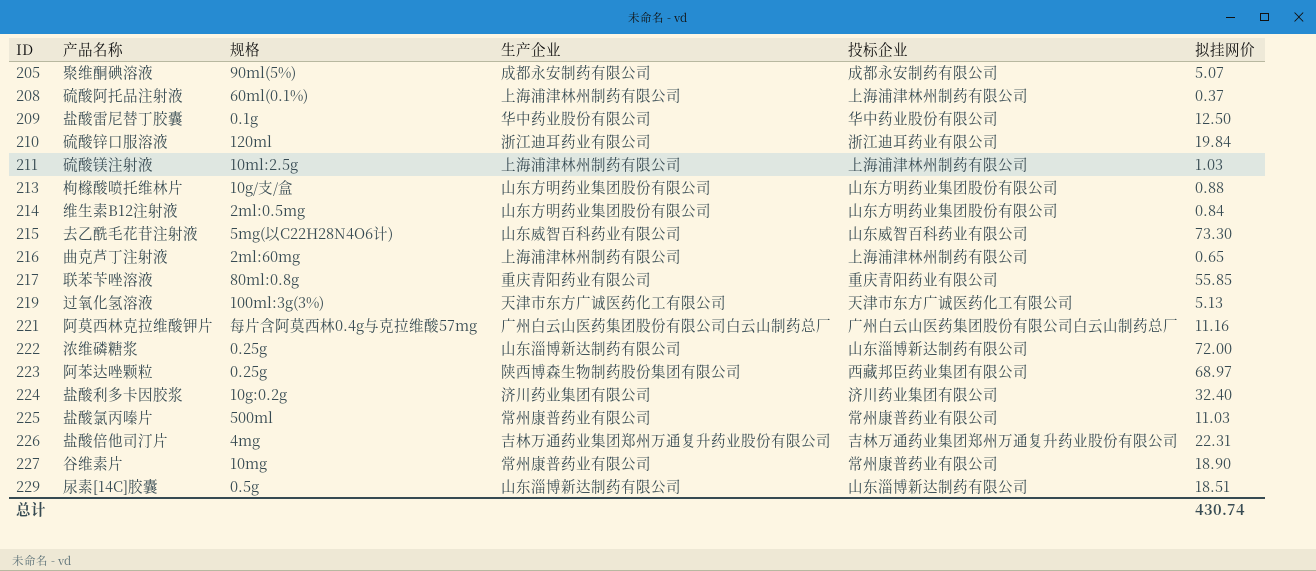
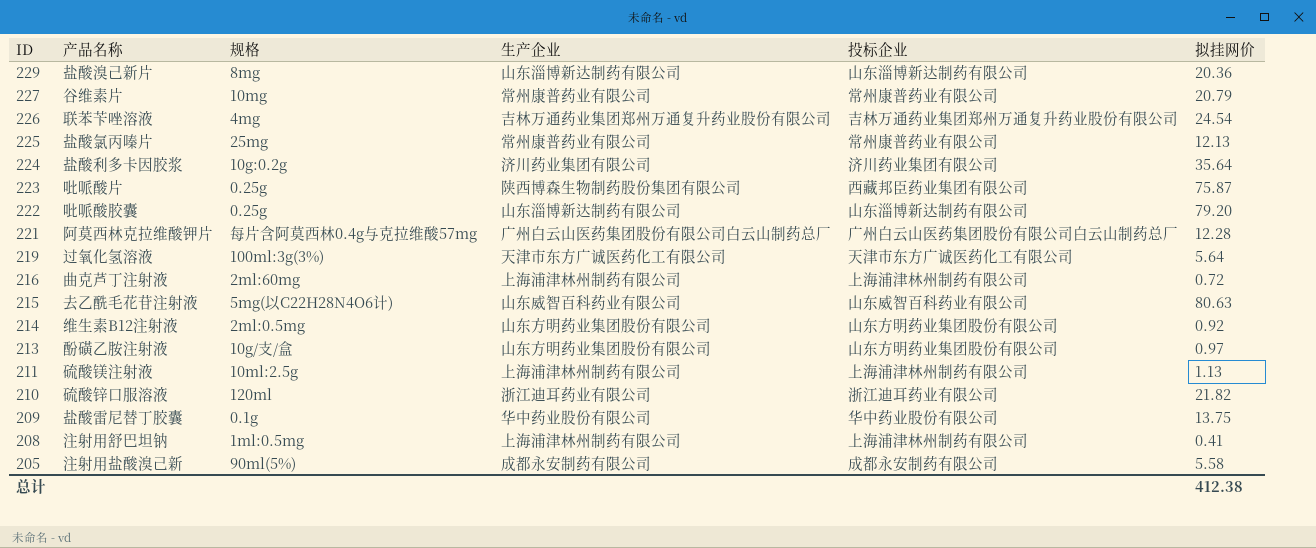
row order: ID ascending -> ID descending
row 217: 联苯苄唑溶液 | 80ml:0.8g | 重庆青阳药业有限公司 | 重庆青阳药业有限公司 | 55.85 -> none
229 | 产品名称: 尿素[14C]胶囊 -> 盐酸溴己新片
229 | 规格: 0.5g -> 8mg
229 | 拟挂网价: 18.51 -> 20.36
227 | 拟挂网价: 18.90 -> 20.79
226 | 产品名称: 盐酸倍他司汀片 -> 联苯苄唑溶液
226 | 拟挂网价: 22.31 -> 24.54
225 | 规格: 500ml -> 25mg
225 | 拟挂网价: 11.03 -> 12.13
224 | 拟挂网价: 32.40 -> 35.64
223 | 产品名称: 阿苯达唑颗粒 -> 吡哌酸片
223 | 拟挂网价: 68.97 -> 75.87
222 | 产品名称: 浓维磷糖浆 -> 吡哌酸胶囊
222 | 拟挂网价: 72.00 -> 79.20
221 | 拟挂网价: 11.16 -> 12.28
219 | 拟挂网价: 5.13 -> 5.64
216 | 拟挂网价: 0.65 -> 0.72
215 | 拟挂网价: 73.30 -> 80.63
214 | 拟挂网价: 0.84 -> 0.92
213 | 产品名称: 枸橼酸喷托维林片 -> 酚磺乙胺注射液
213 | 拟挂网价: 0.88 -> 0.97
211 | 拟挂网价: 1.03 -> 1.13
210 | 拟挂网价: 19.84 -> 21.82
209 | 拟挂网价: 12.50 -> 13.75
208 | 产品名称: 硫酸阿托品注射液 -> 注射用舒巴坦钠
208 | 规格: 60ml(0.1%) -> 1ml:0.5mg
208 | 拟挂网价: 0.37 -> 0.41
205 | 产品名称: 聚维酮碘溶液 -> 注射用盐酸溴己新
205 | 拟挂网价: 5.07 -> 5.58
总计 | 拟挂网价: 430.74 -> 412.38

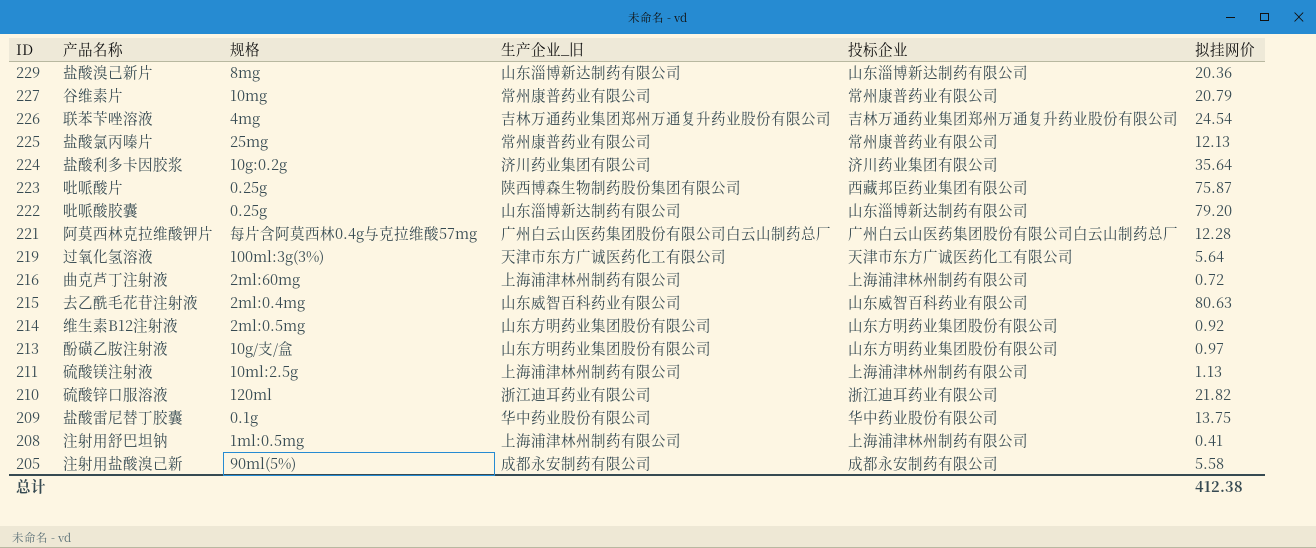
column name: 生产企业 -> 生产企业_旧
215 | 规格: 5mg(以C22H28N4O6计) -> 2ml:0.4mg

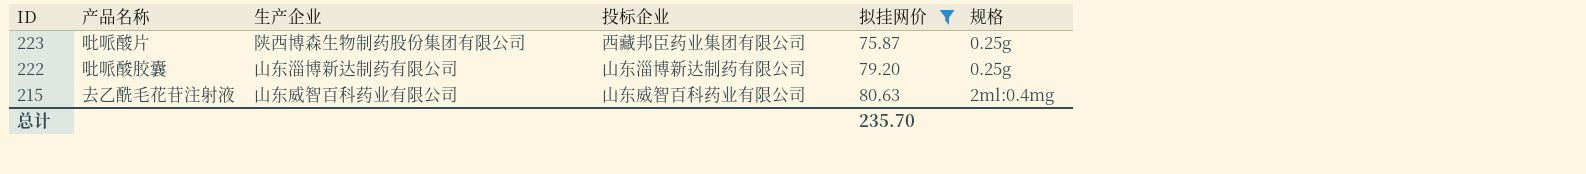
filter: none -> 拟挂网价 >= 75.87
column name: 生产企业_旧 -> 生产企业
column 规格 | position: 3 -> 6
总计 | 拟挂网价: 412.38 -> 235.70

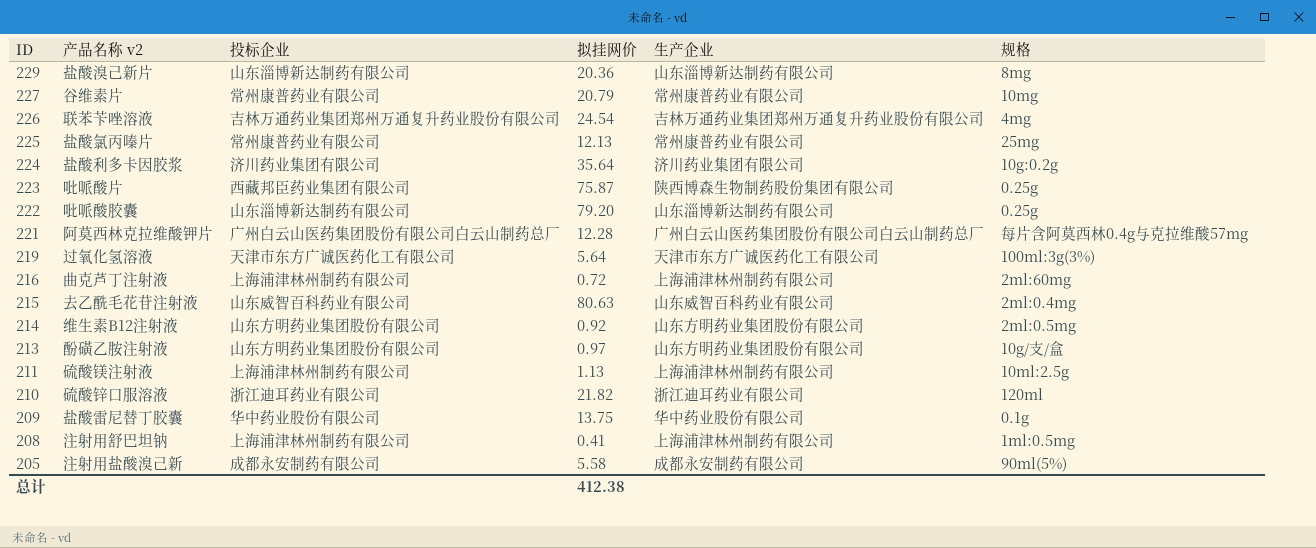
filter: 拟挂网价 >= 75.87 -> none
column name: 产品名称 -> 产品名称 v2
column 生产企业 | position: 3 -> 5
总计 | 拟挂网价: 235.70 -> 412.38

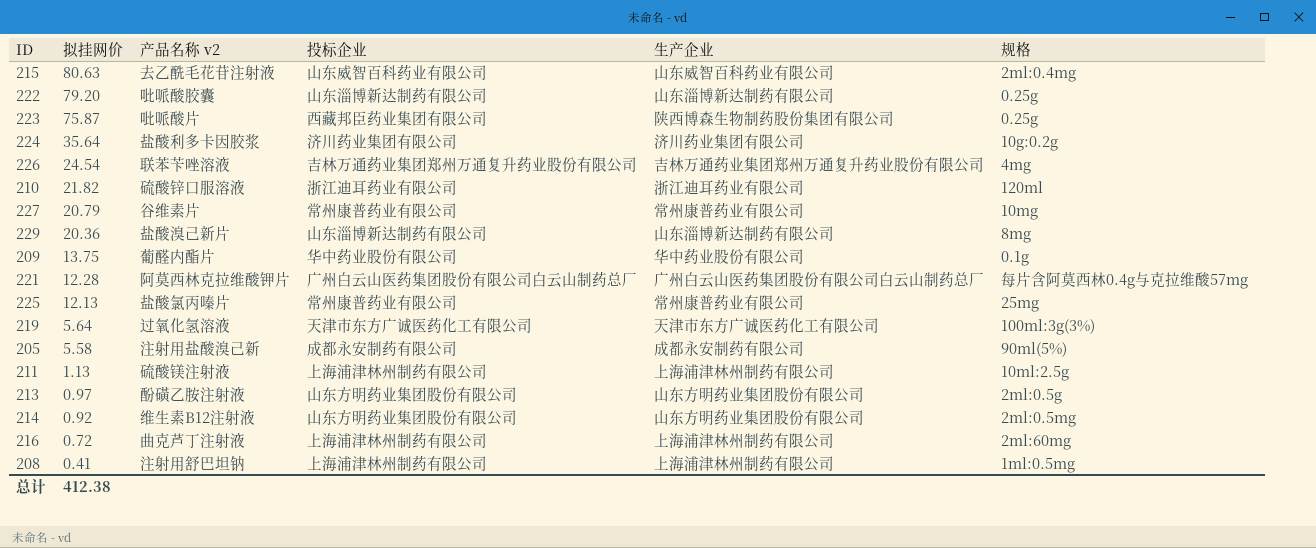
row order: ID descending -> 拟挂网价 descending
column 拟挂网价 | position: 4 -> 2
209 | 产品名称 v2: 盐酸雷尼替丁胶囊 -> 葡醛内酯片
213 | 规格: 10g/支/盒 -> 2ml:0.5g

